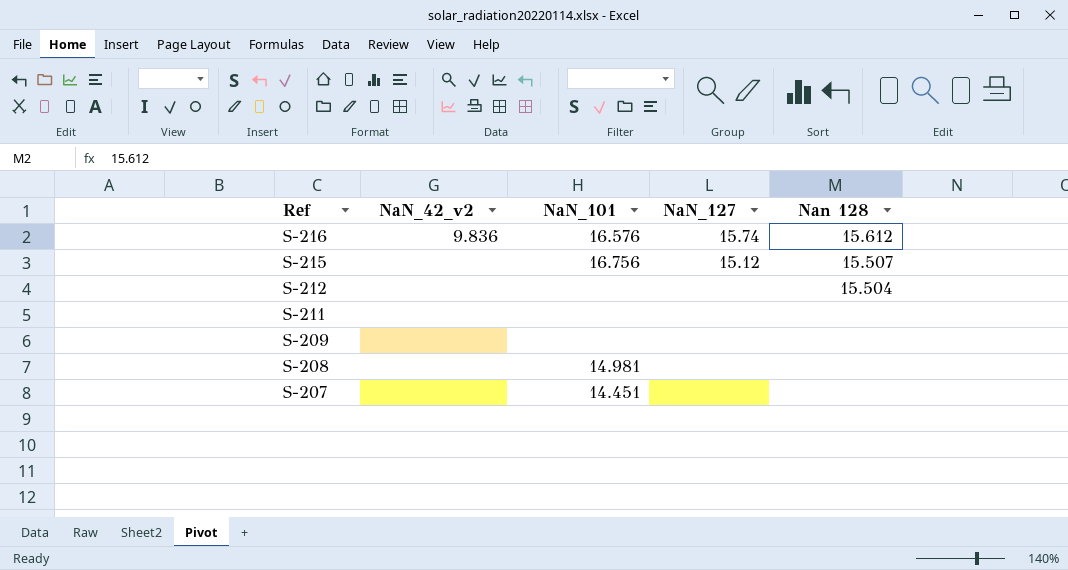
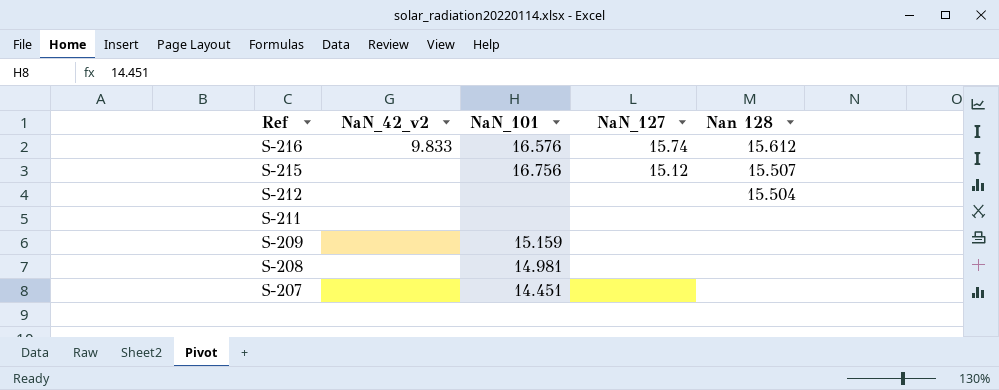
S-216 | NaN_42_v2: 9.836 -> 9.833
S-209 | NaN_101: none -> 15.159

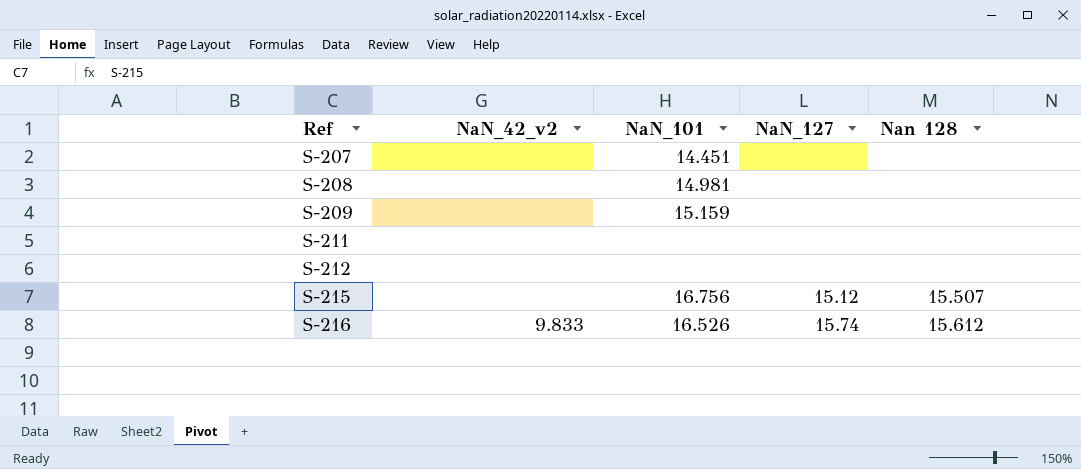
row order: Ref descending -> Ref ascending
S-212 | Nan 128: 15.504 -> none
S-216 | NaN_101: 16.576 -> 16.526

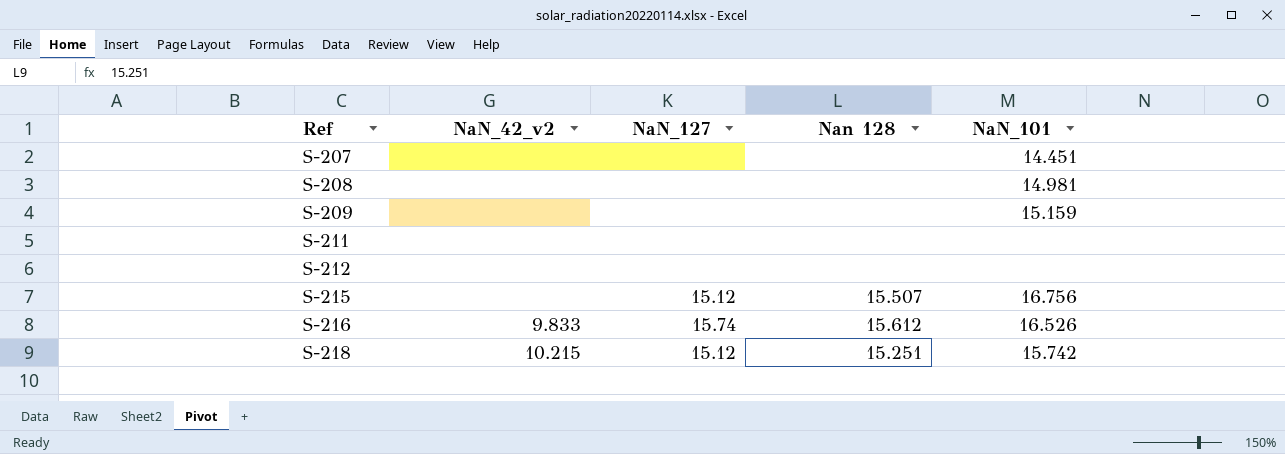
column NaN_101 | position: 3 -> 5
row S-218: none -> 10.215 | 15.12 | 15.251 | 15.742

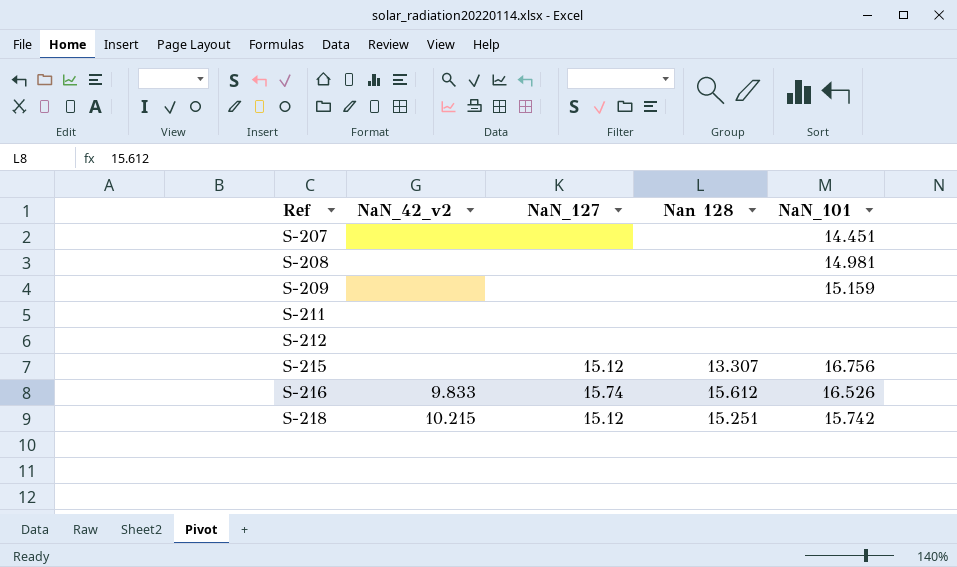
S-215 | Nan 128: 15.507 -> 13.307

